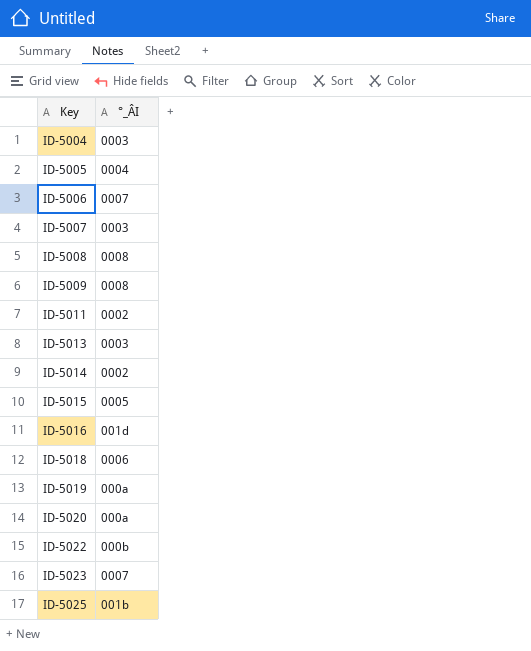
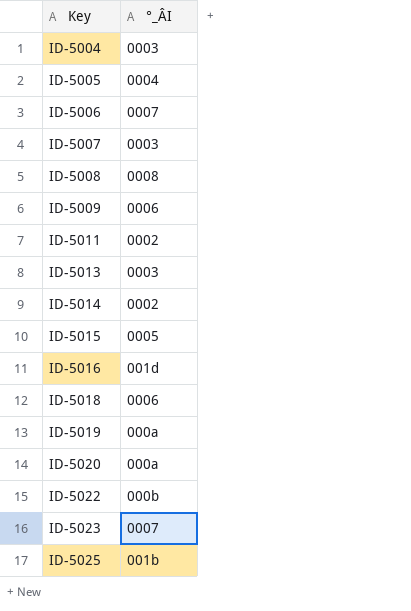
ID-5009 | °_ÂI: 0008 -> 0006

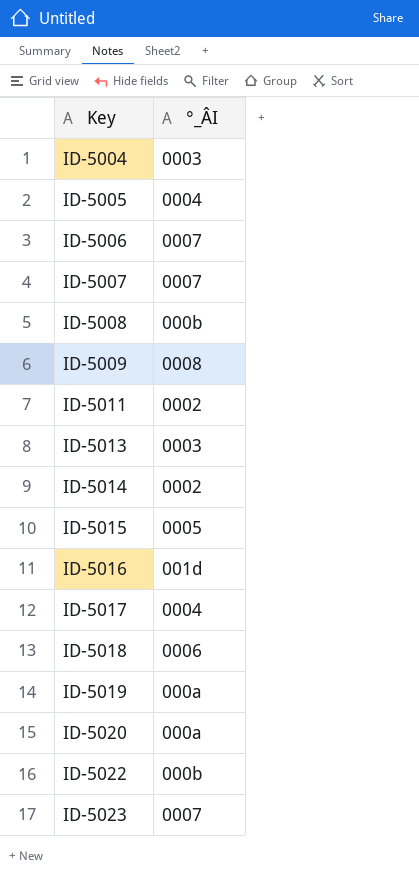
row ID-5025: 001b -> none
ID-5007 | °_ÂI: 0003 -> 0007
ID-5008 | °_ÂI: 0008 -> 000b
ID-5009 | °_ÂI: 0006 -> 0008
row ID-5017: none -> 0004

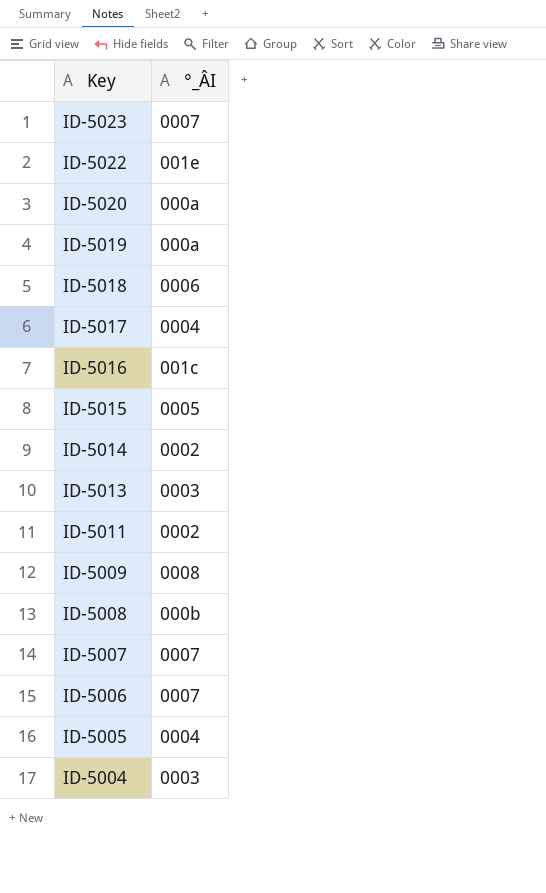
row order: Key ascending -> Key descending
ID-5022 | °_ÂI: 000b -> 001e
ID-5016 | °_ÂI: 001d -> 001c

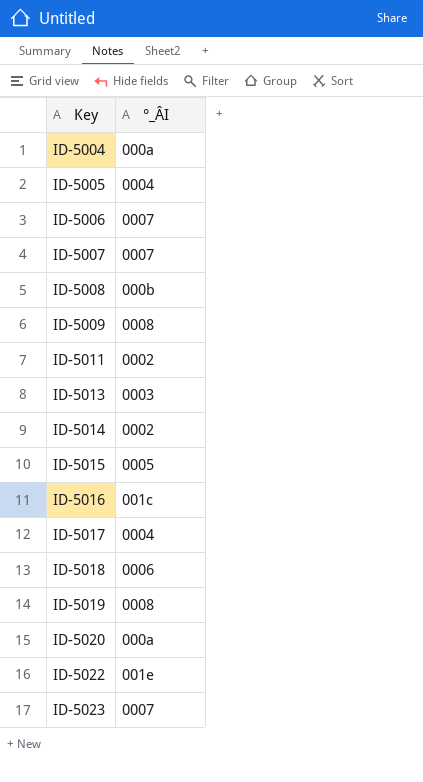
row order: Key descending -> Key ascending
ID-5004 | °_ÂI: 0003 -> 000a
ID-5019 | °_ÂI: 000a -> 0008

